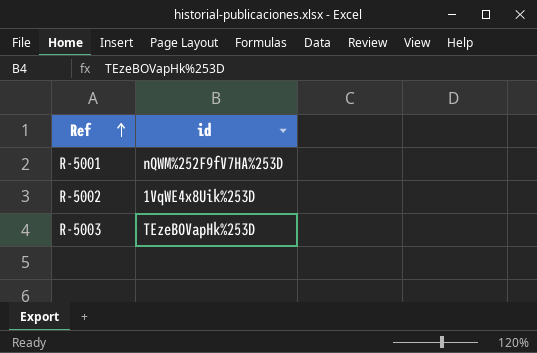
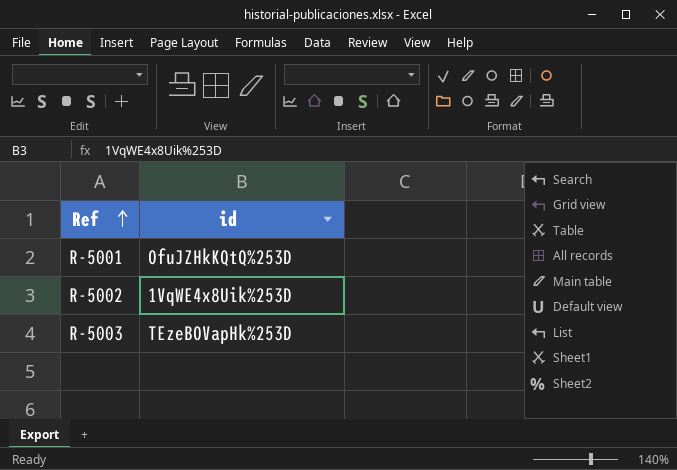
R-5001 | id: nQWM%252F9fV7HA%253D -> OfuJZHkKQtQ%253D

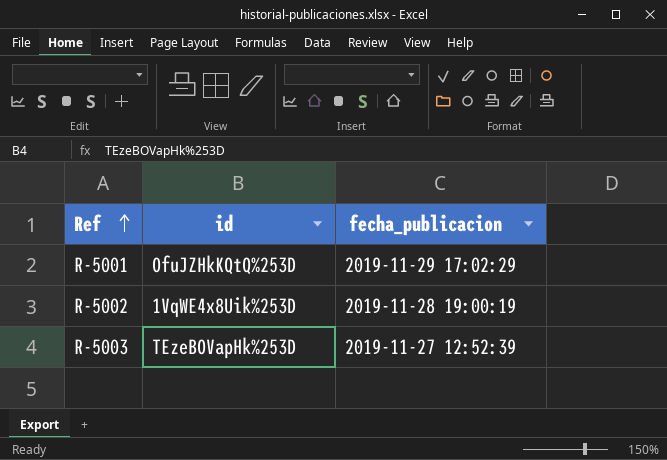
column fecha_publicacion | position: none -> 3

